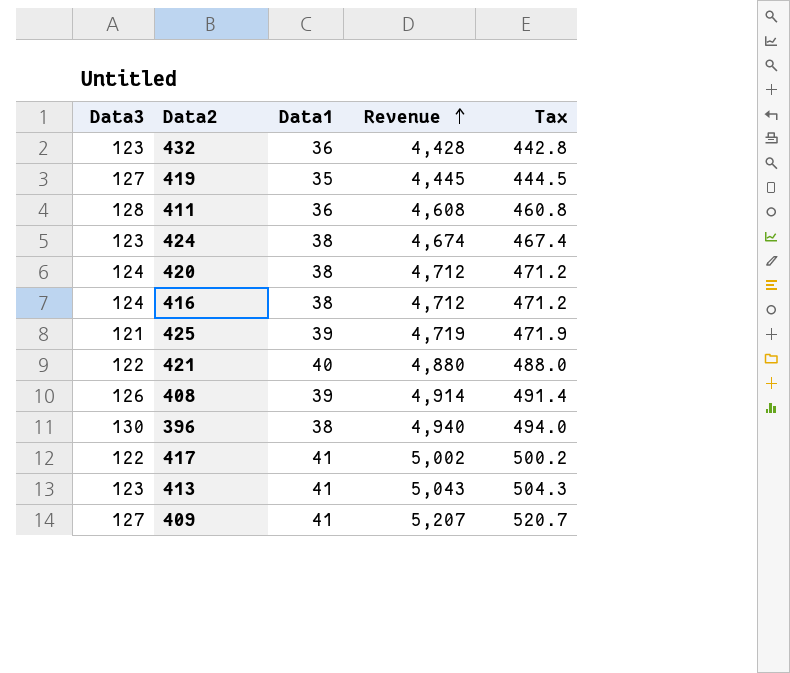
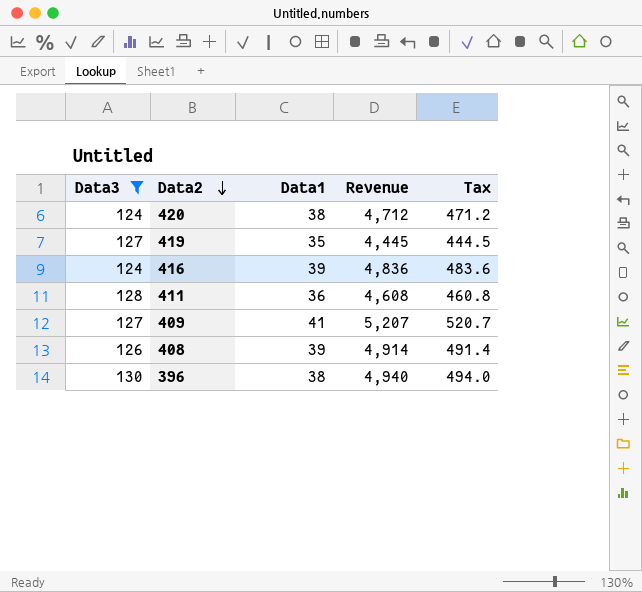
filter: none -> Data3 >= 124
row order: Revenue ascending -> Data2 descending
416 | Data1: 38 -> 39
416 | Revenue: 4,712 -> 4,836
416 | Tax: 471.2 -> 483.6

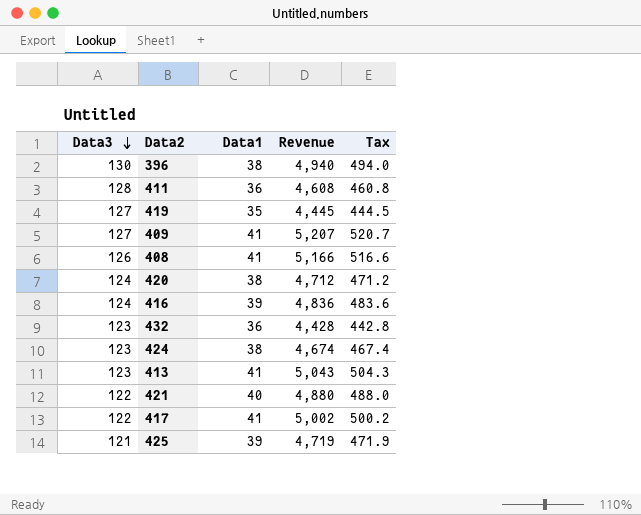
filter: Data3 >= 124 -> none
row order: Data2 descending -> Data3 descending
408 | Data1: 39 -> 41
408 | Revenue: 4,914 -> 5,166
408 | Tax: 491.4 -> 516.6

